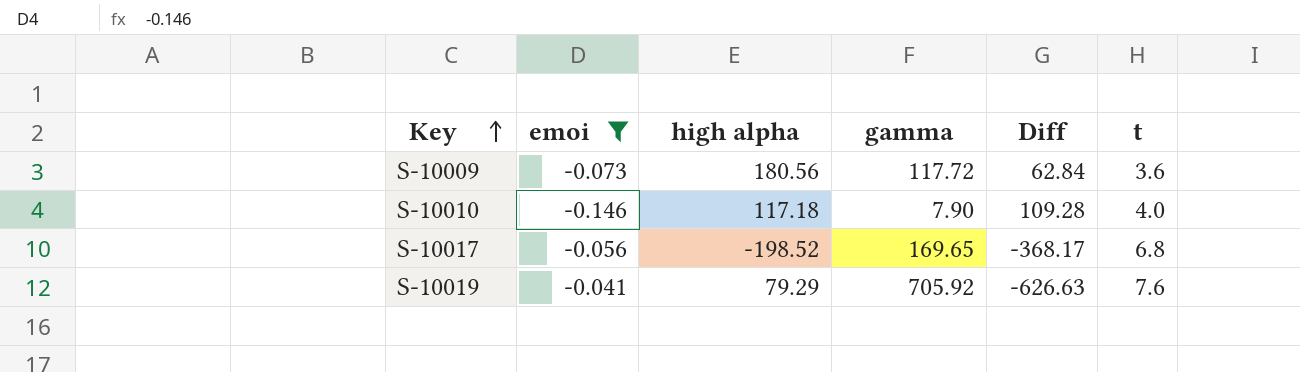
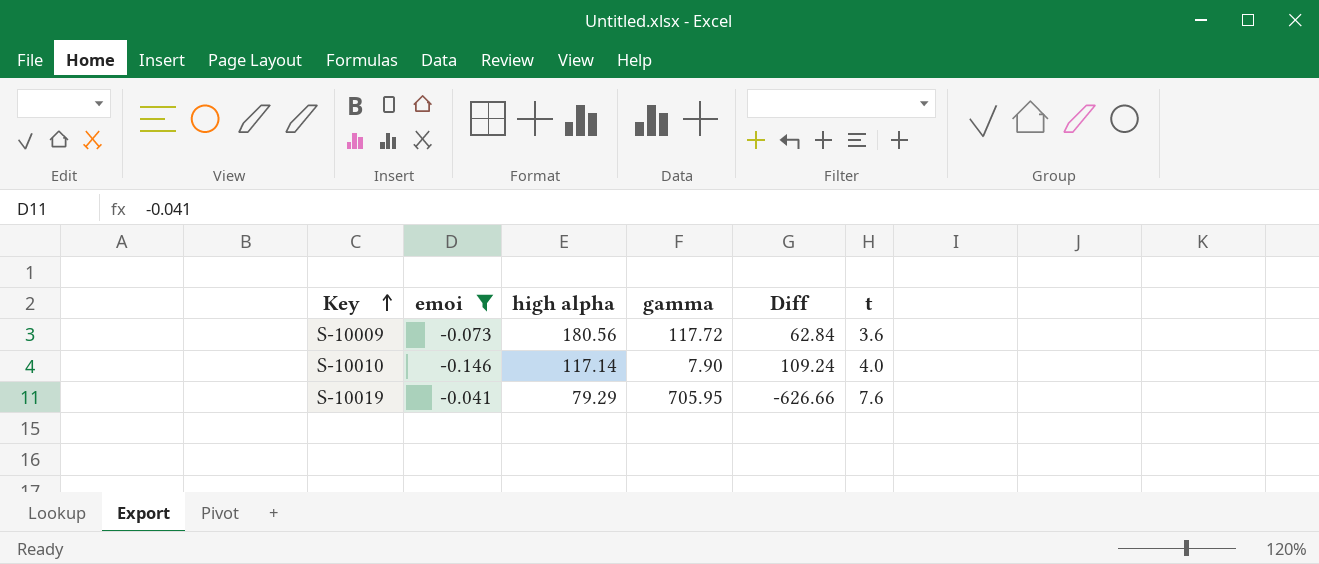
row S-10017: -0.056 | -198.52 | 169.65 | -368.17 | 6.8 -> none
S-10010 | high alpha: 117.18 -> 117.14
S-10010 | Diff: 109.28 -> 109.24
S-10019 | gamma: 705.92 -> 705.95
S-10019 | Diff: -626.63 -> -626.66

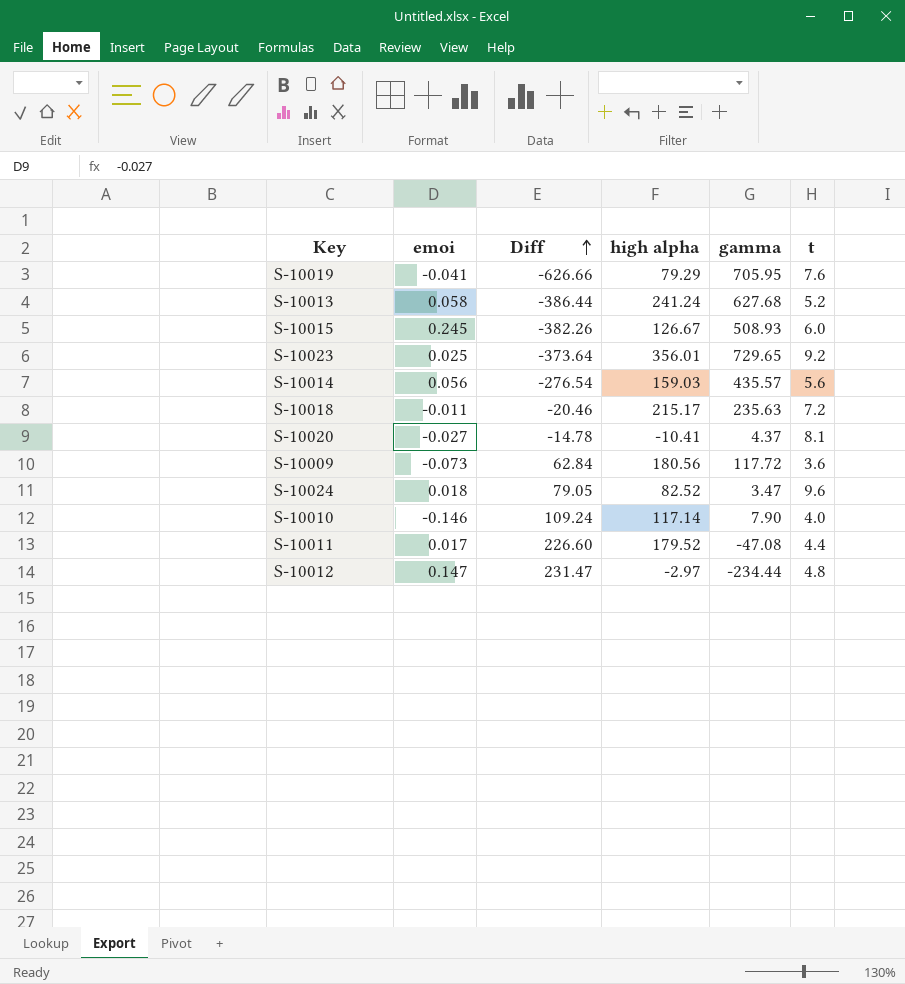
filter: emoi <= -0.041 -> none
row order: Key ascending -> Diff ascending
column Diff | position: 5 -> 3

